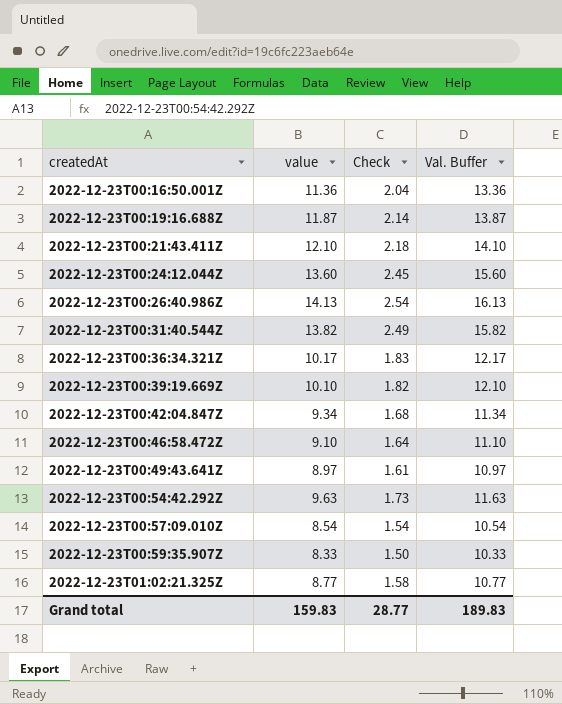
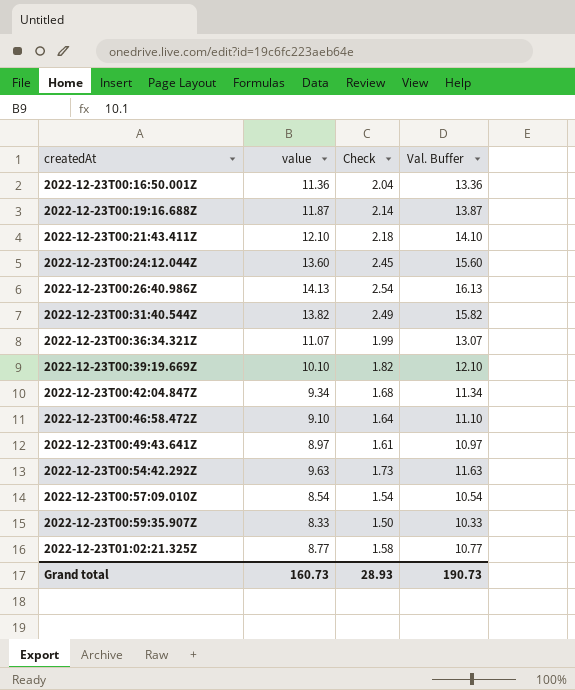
2022-12-23T00:36:34.321Z | value: 10.17 -> 11.07
2022-12-23T00:36:34.321Z | Check: 1.83 -> 1.99
2022-12-23T00:36:34.321Z | Val. Buffer: 12.17 -> 13.07
Grand total | value: 159.83 -> 160.73
Grand total | Check: 28.77 -> 28.93
Grand total | Val. Buffer: 189.83 -> 190.73

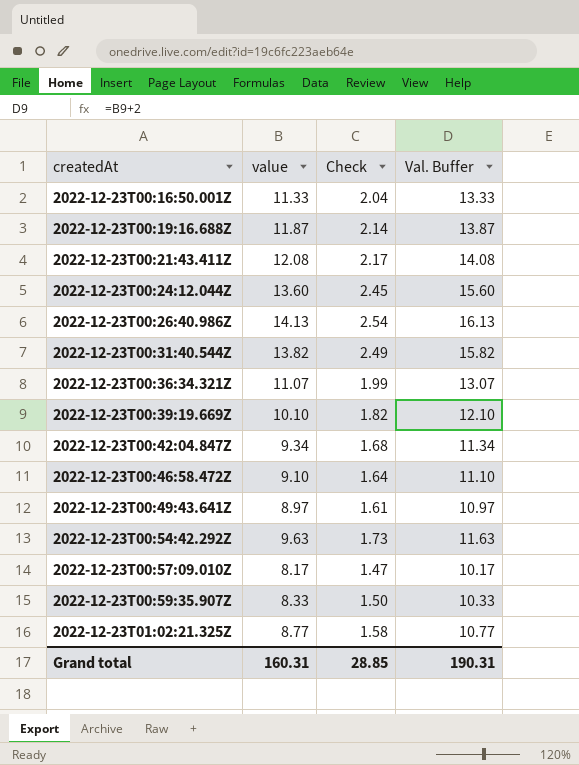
2022-12-23T00:16:50.001Z | value: 11.36 -> 11.33
2022-12-23T00:16:50.001Z | Val. Buffer: 13.36 -> 13.33
2022-12-23T00:21:43.411Z | value: 12.10 -> 12.08
2022-12-23T00:21:43.411Z | Check: 2.18 -> 2.17
2022-12-23T00:21:43.411Z | Val. Buffer: 14.10 -> 14.08
2022-12-23T00:57:09.010Z | value: 8.54 -> 8.17
2022-12-23T00:57:09.010Z | Check: 1.54 -> 1.47
2022-12-23T00:57:09.010Z | Val. Buffer: 10.54 -> 10.17
Grand total | value: 160.73 -> 160.31
Grand total | Check: 28.93 -> 28.85
Grand total | Val. Buffer: 190.73 -> 190.31

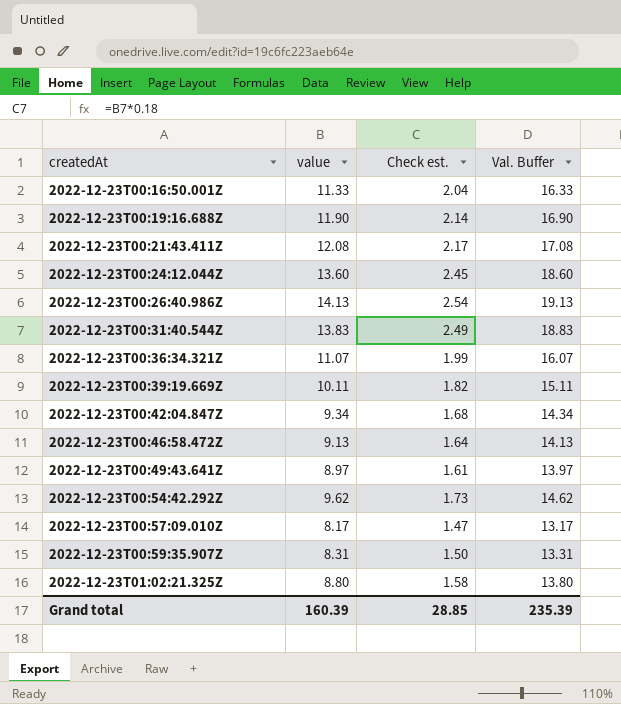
column name: Check -> Check est.
column Val. Buffer | formula: [value] + 2 -> [value] + 5
2022-12-23T00:19:16.688Z | value: 11.87 -> 11.90
2022-12-23T00:31:40.544Z | value: 13.82 -> 13.83
2022-12-23T00:39:19.669Z | value: 10.10 -> 10.11
2022-12-23T00:46:58.472Z | value: 9.10 -> 9.13
2022-12-23T00:54:42.292Z | value: 9.63 -> 9.62
2022-12-23T00:59:35.907Z | value: 8.33 -> 8.31
2022-12-23T01:02:21.325Z | value: 8.77 -> 8.80
Grand total | value: 160.31 -> 160.39
Grand total | Val. Buffer: 190.31 -> 235.39

